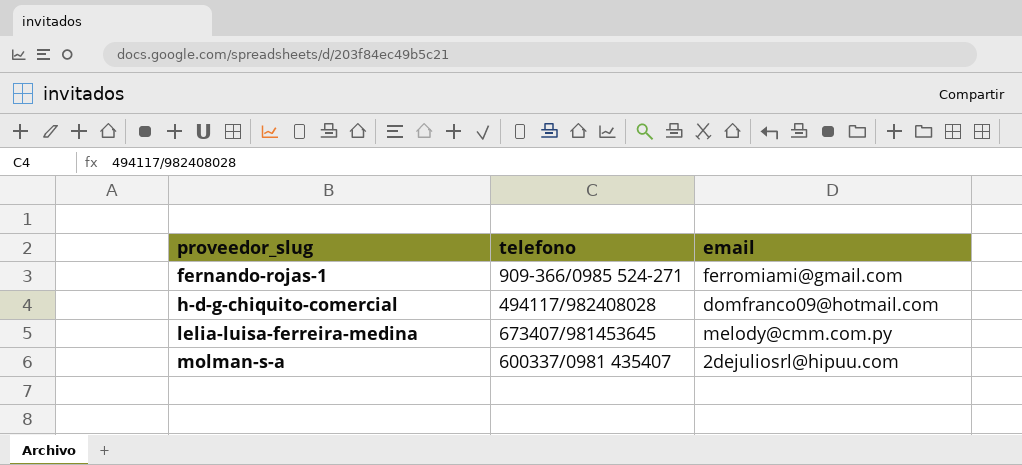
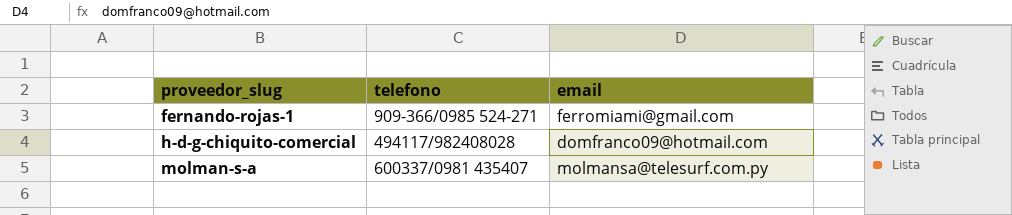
row lelia-luisa-ferreira-medina: 673407/981453645 | melody@cmm.com.py -> none
molman-s-a | email: 2dejuliosrl@hipuu.com -> molmansa@telesurf.com.py

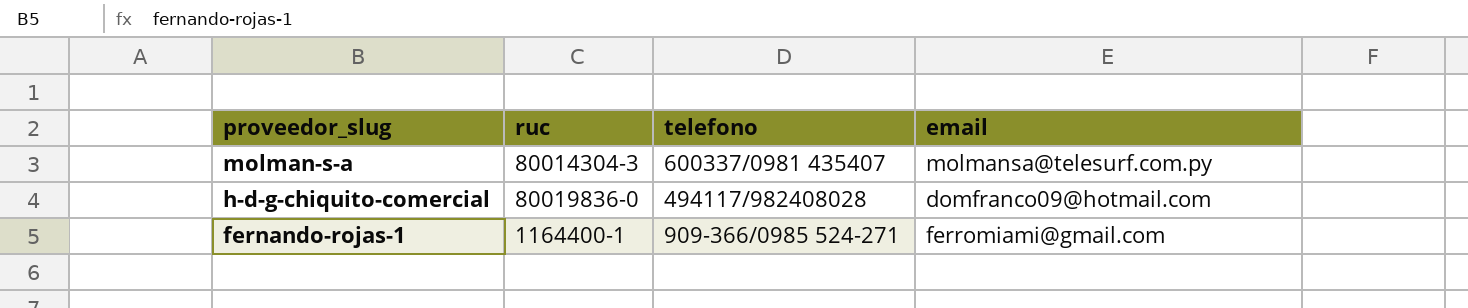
row order: proveedor_slug ascending -> proveedor_slug descending
column ruc | position: none -> 2

